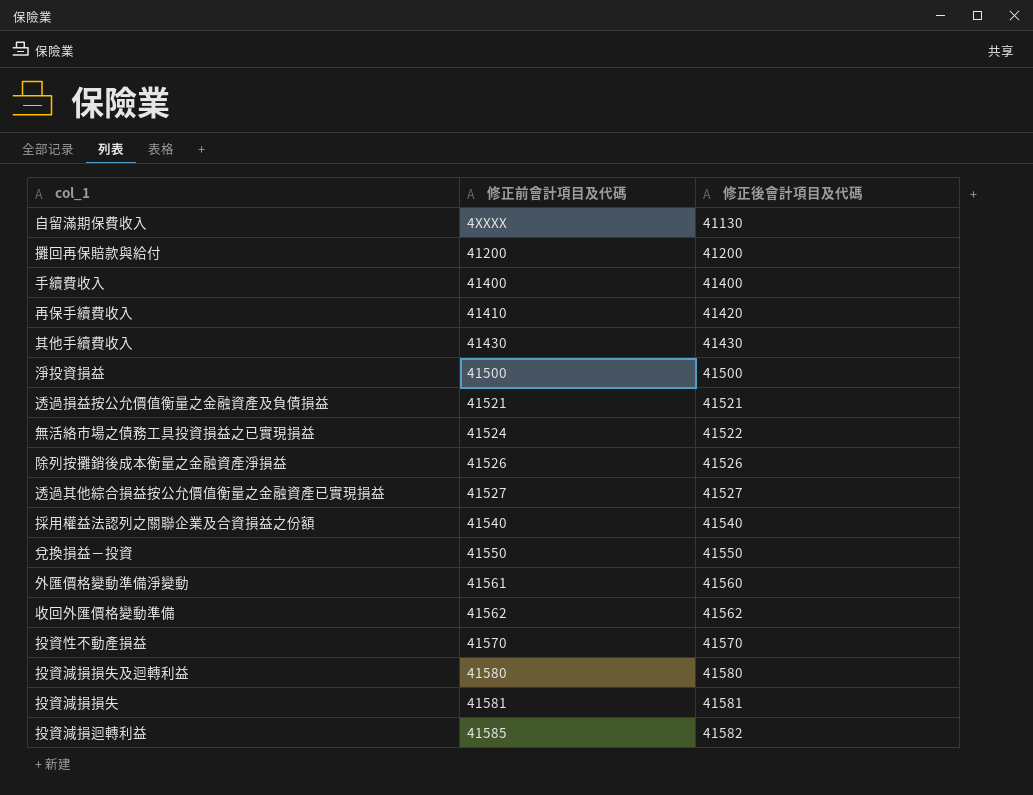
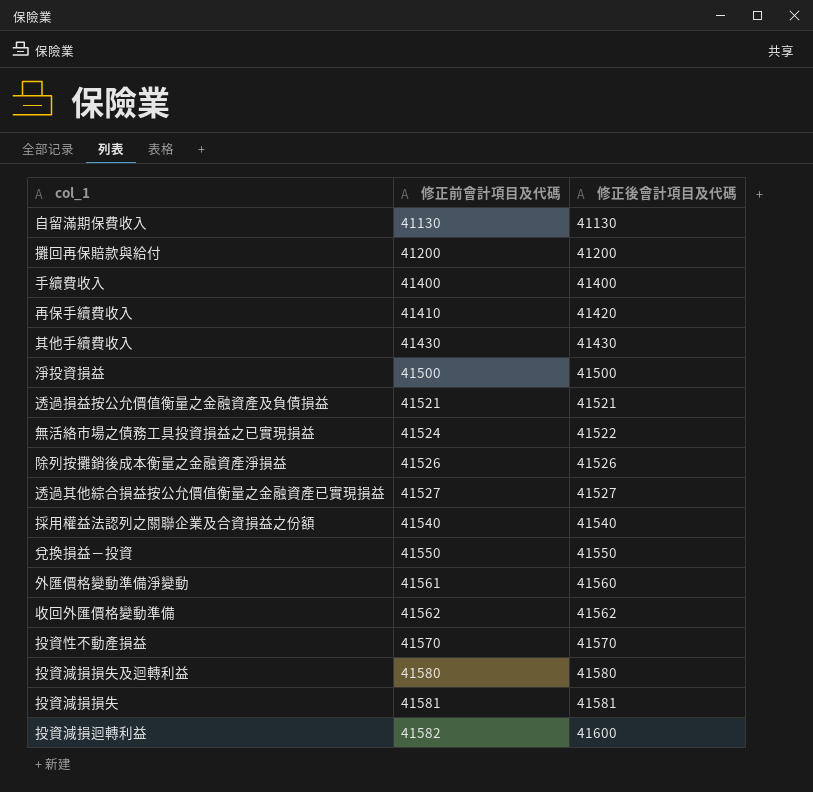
自留滿期保費收入 | 修正前會計項目及代碼: 4XXXX -> 41130
投資減損迴轉利益 | 修正前會計項目及代碼: 41585 -> 41582
投資減損迴轉利益 | 修正後會計項目及代碼: 41582 -> 41600

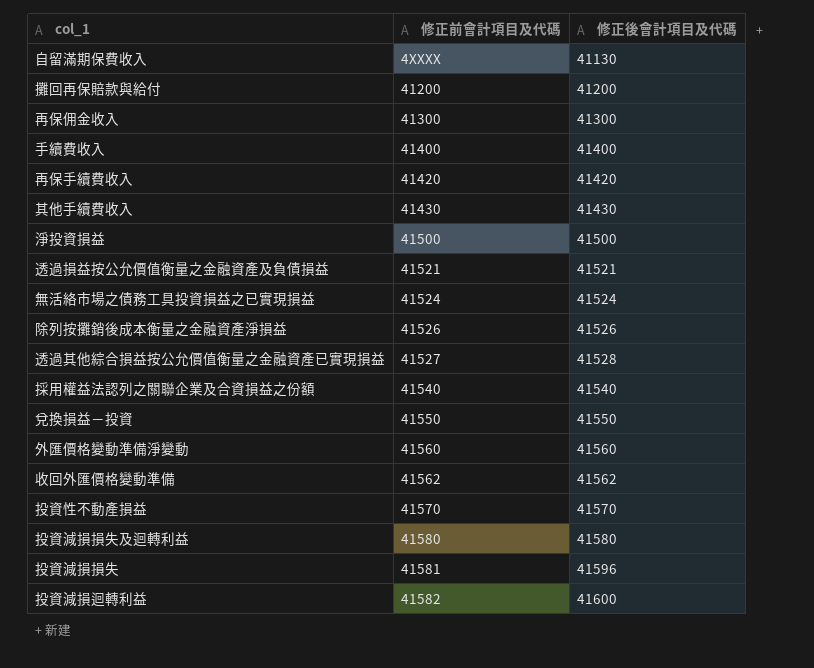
自留滿期保費收入 | 修正前會計項目及代碼: 41130 -> 4XXXX
row 再保佣金收入: none -> 41300 | 41300
再保手續費收入 | 修正前會計項目及代碼: 41410 -> 41420
無活絡市場之債務工具投資損益之已實現損益 | 修正後會計項目及代碼: 41522 -> 41524
透過其他綜合損益按公允價值衡量之金融資產已實現損益 | 修正後會計項目及代碼: 41527 -> 41528
外匯價格變動準備淨變動 | 修正前會計項目及代碼: 41561 -> 41560
投資減損損失 | 修正後會計項目及代碼: 41581 -> 41596

